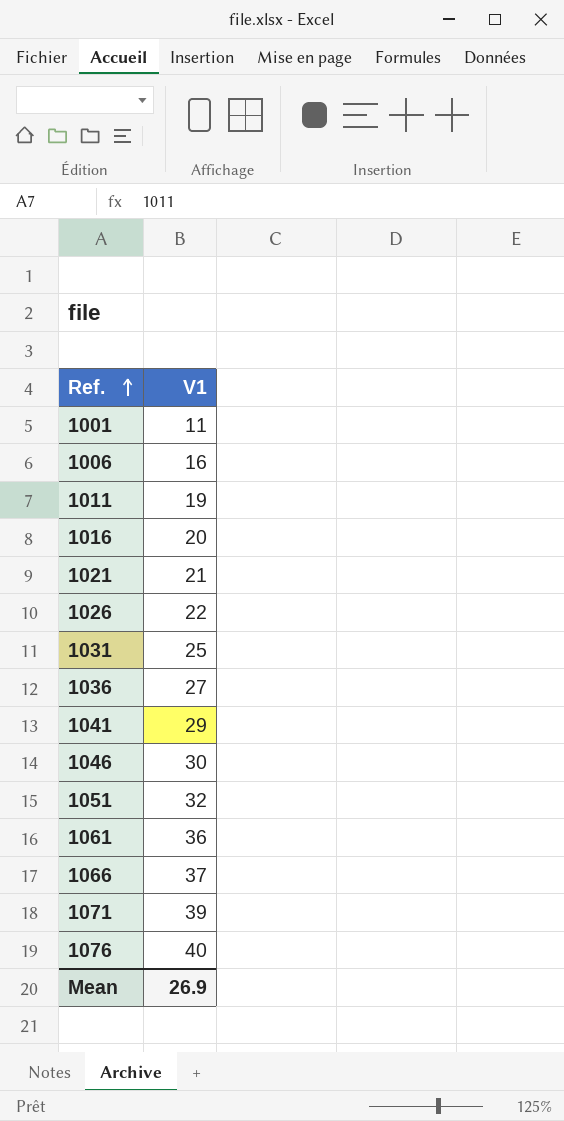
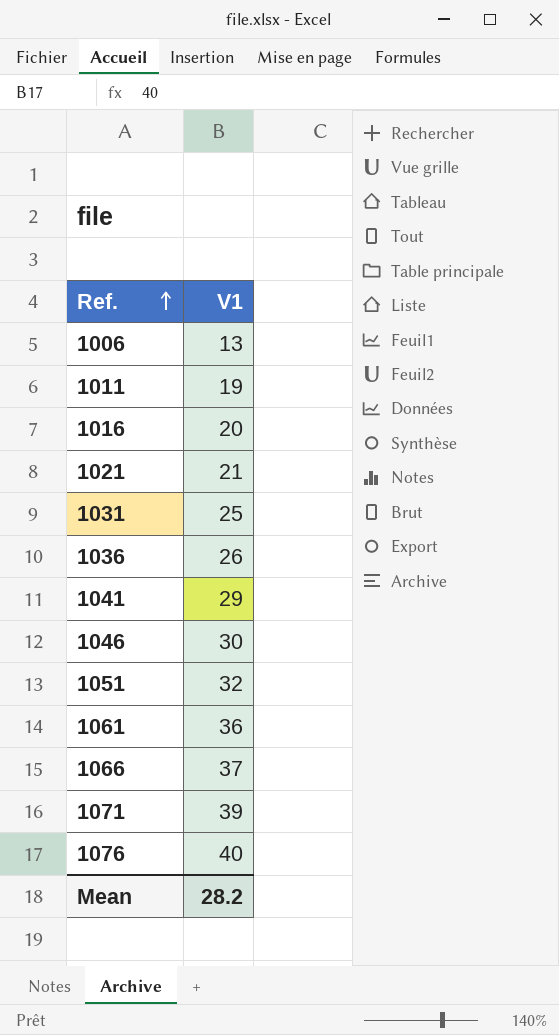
row 1001: 11 -> none
row 1026: 22 -> none
1006 | V1: 16 -> 13
1036 | V1: 27 -> 26
Mean | V1: 26.9 -> 28.2

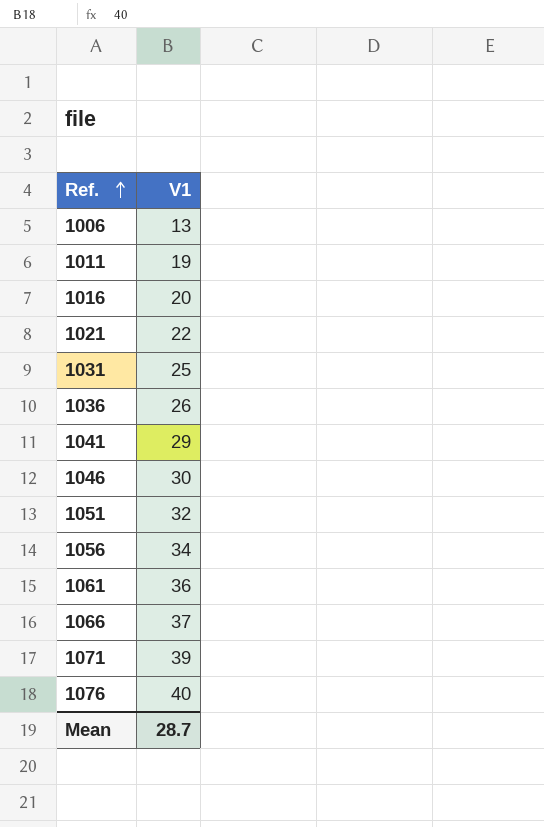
1021 | V1: 21 -> 22
row 1056: none -> 34
Mean | V1: 28.2 -> 28.7

